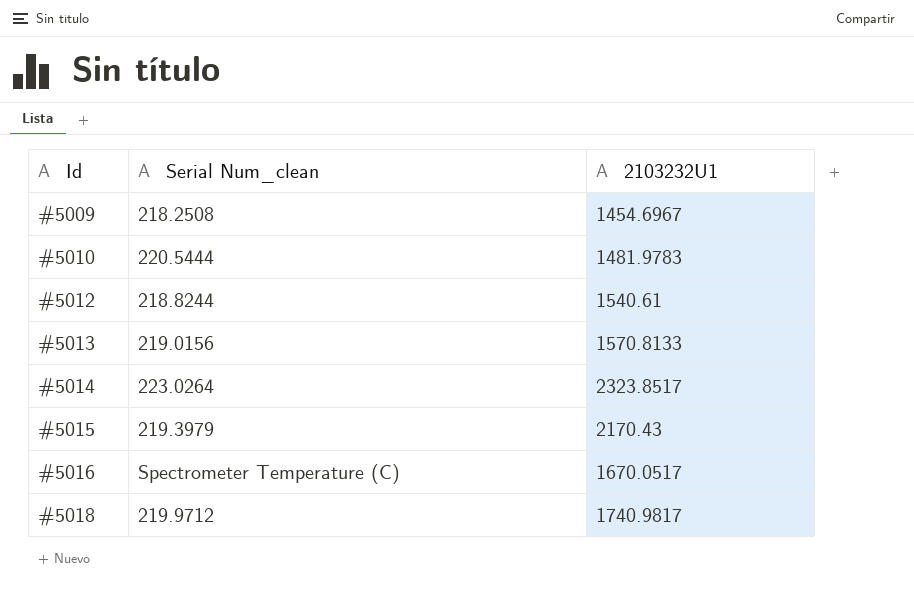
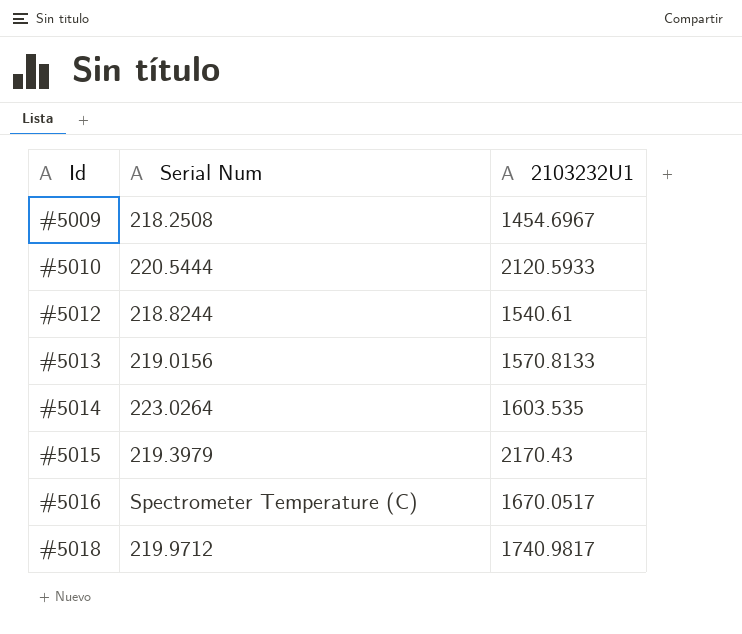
column name: Serial Num_clean -> Serial Num
#5010 | 2103232U1: 1481.9783 -> 2120.5933
#5014 | 2103232U1: 2323.8517 -> 1603.535

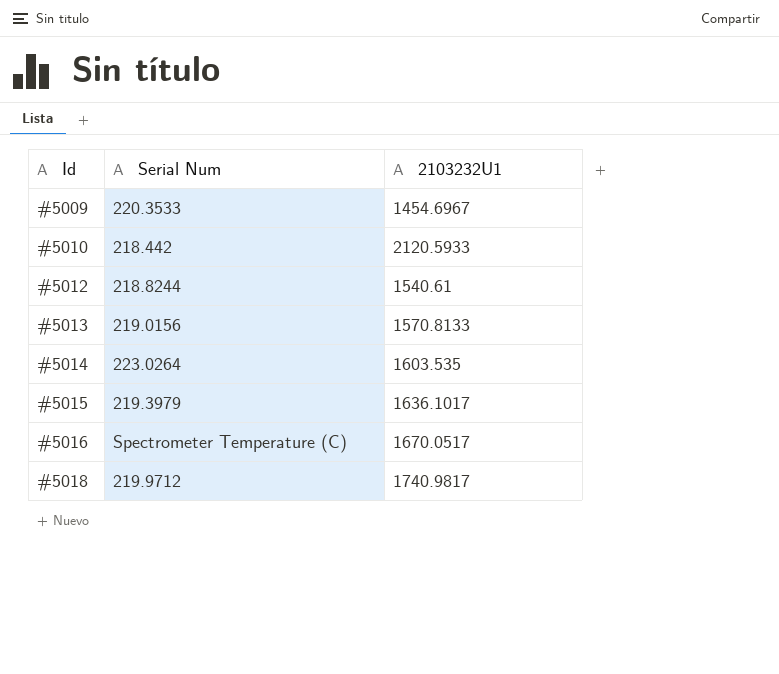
#5009 | Serial Num: 218.2508 -> 220.3533
#5010 | Serial Num: 220.5444 -> 218.442
#5015 | 2103232U1: 2170.43 -> 1636.1017

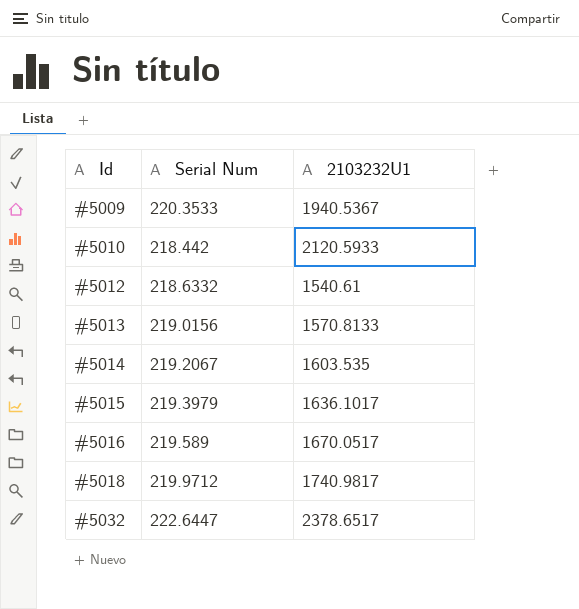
#5009 | 2103232U1: 1454.6967 -> 1940.5367
#5012 | Serial Num: 218.8244 -> 218.6332
#5014 | Serial Num: 223.0264 -> 219.2067
#5016 | Serial Num: Spectrometer Temperature (C) -> 219.589
row #5032: none -> 222.6447 | 2378.6517

